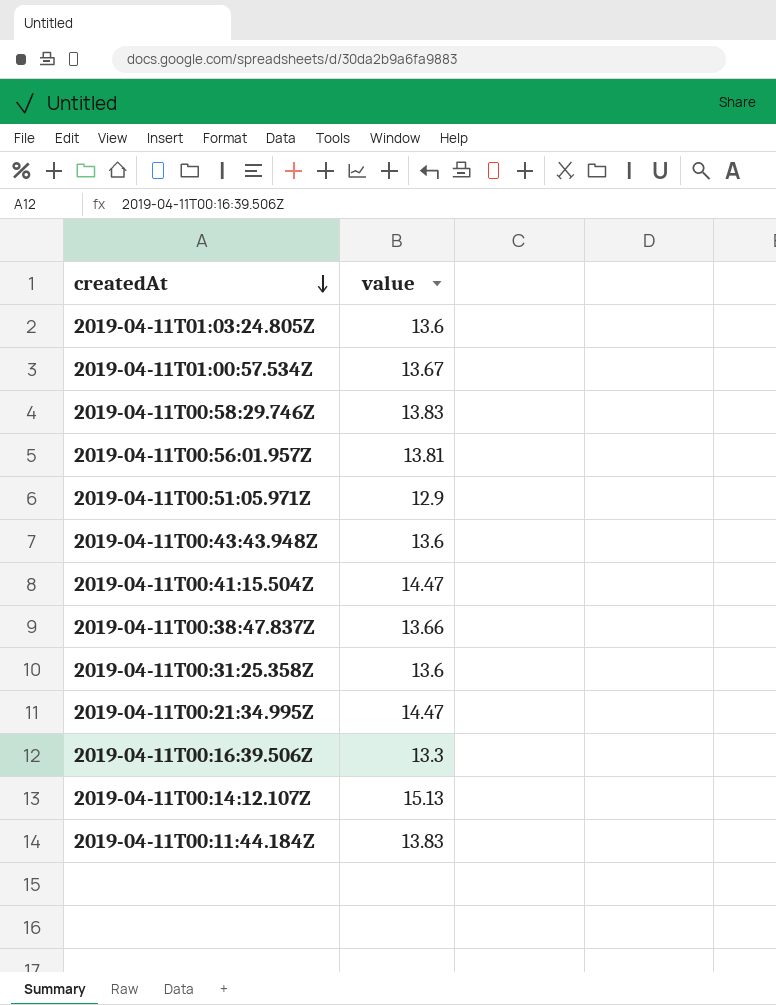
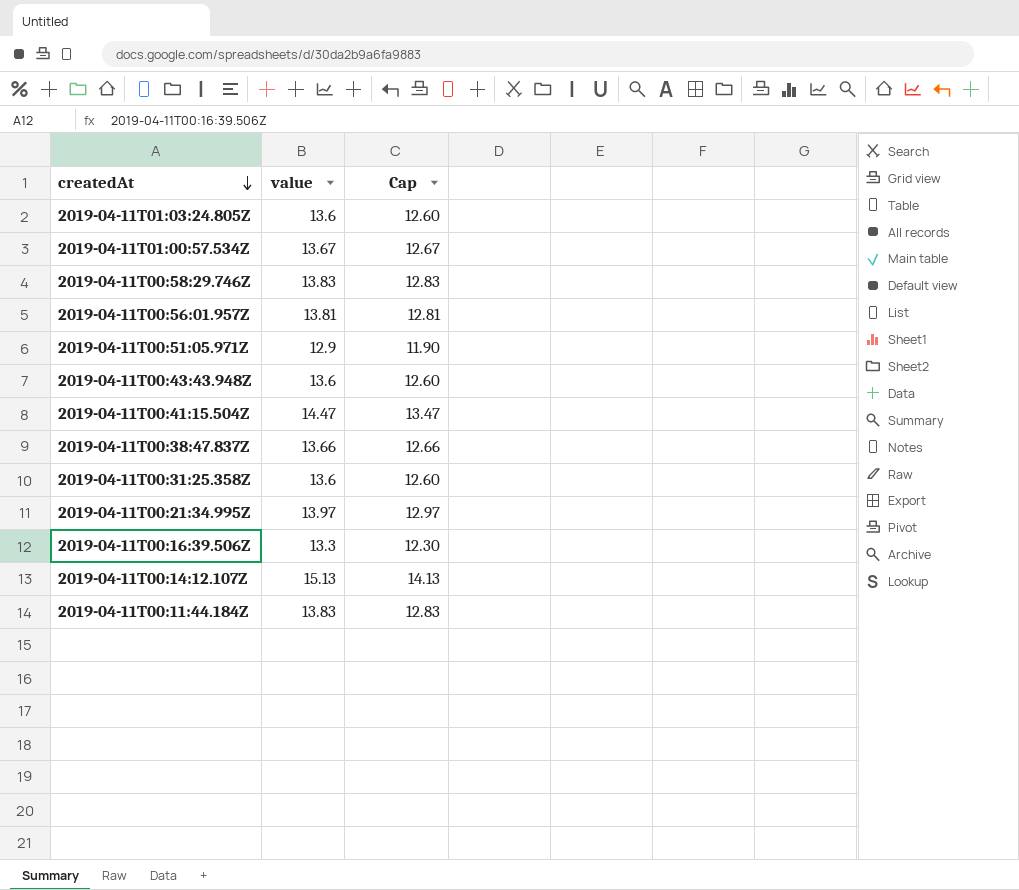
column Cap | formula: none -> [value] - 1
2019-04-11T00:21:34.995Z | value: 14.47 -> 13.97

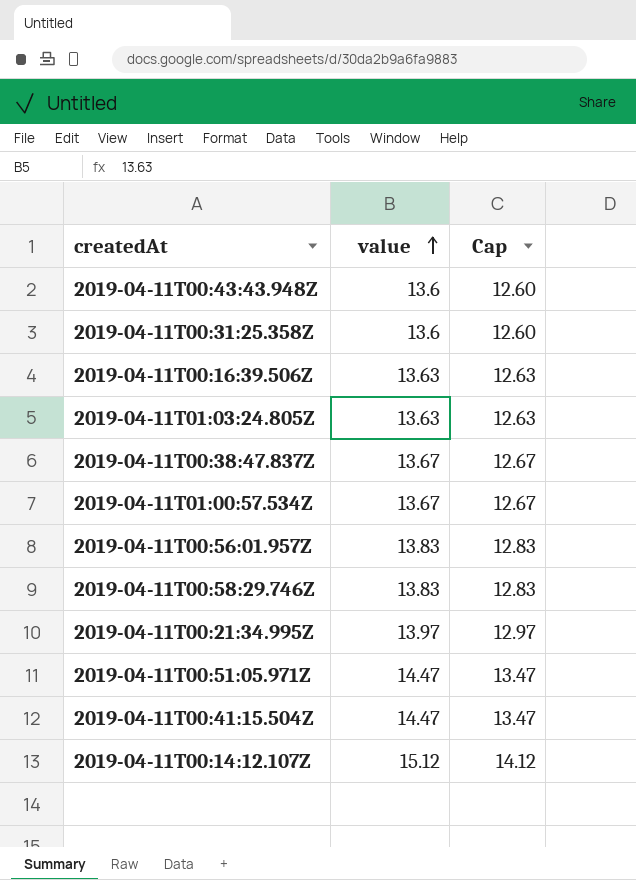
row order: createdAt descending -> value ascending
row 2019-04-11T00:11:44.184Z: 13.83 | 12.83 -> none
2019-04-11T00:16:39.506Z | value: 13.3 -> 13.63
2019-04-11T00:16:39.506Z | Cap: 12.30 -> 12.63
2019-04-11T01:03:24.805Z | value: 13.6 -> 13.63
2019-04-11T01:03:24.805Z | Cap: 12.60 -> 12.63
2019-04-11T00:38:47.837Z | value: 13.66 -> 13.67
2019-04-11T00:38:47.837Z | Cap: 12.66 -> 12.67
2019-04-11T00:56:01.957Z | value: 13.81 -> 13.83
2019-04-11T00:56:01.957Z | Cap: 12.81 -> 12.83
2019-04-11T00:51:05.971Z | value: 12.9 -> 14.47
2019-04-11T00:51:05.971Z | Cap: 11.90 -> 13.47
2019-04-11T00:14:12.107Z | value: 15.13 -> 15.12
2019-04-11T00:14:12.107Z | Cap: 14.13 -> 14.12

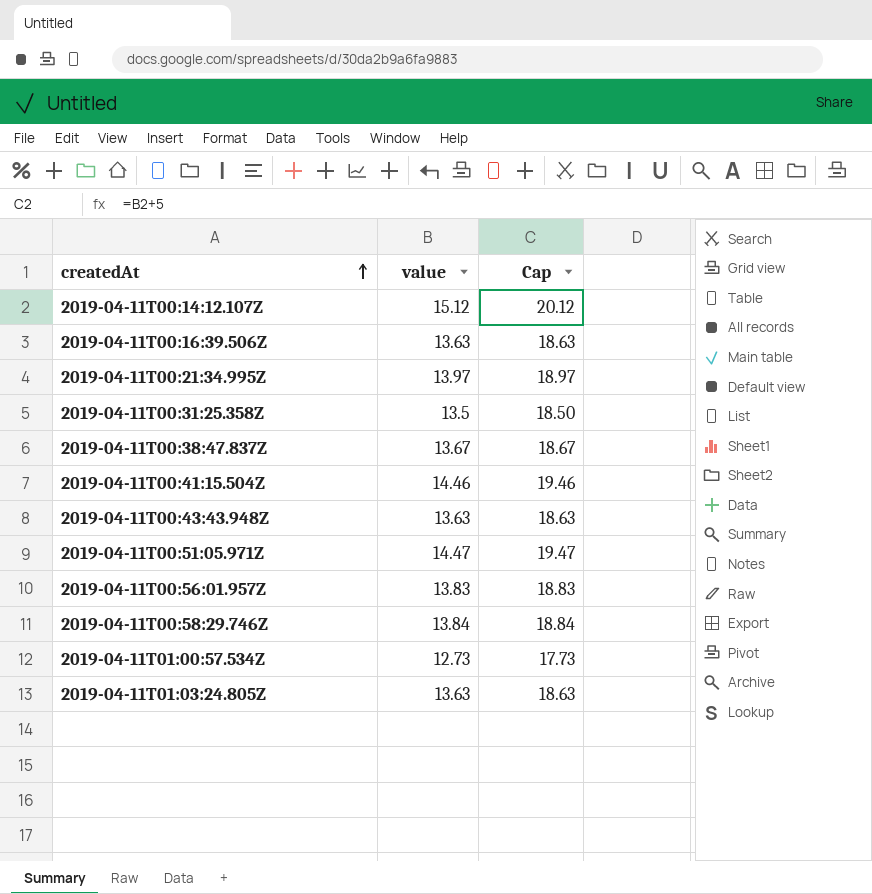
row order: value ascending -> createdAt ascending
column Cap | formula: [value] - 1 -> [value] + 5
2019-04-11T00:31:25.358Z | value: 13.6 -> 13.5
2019-04-11T00:41:15.504Z | value: 14.47 -> 14.46
2019-04-11T00:43:43.948Z | value: 13.6 -> 13.63
2019-04-11T00:58:29.746Z | value: 13.83 -> 13.84
2019-04-11T01:00:57.534Z | value: 13.67 -> 12.73

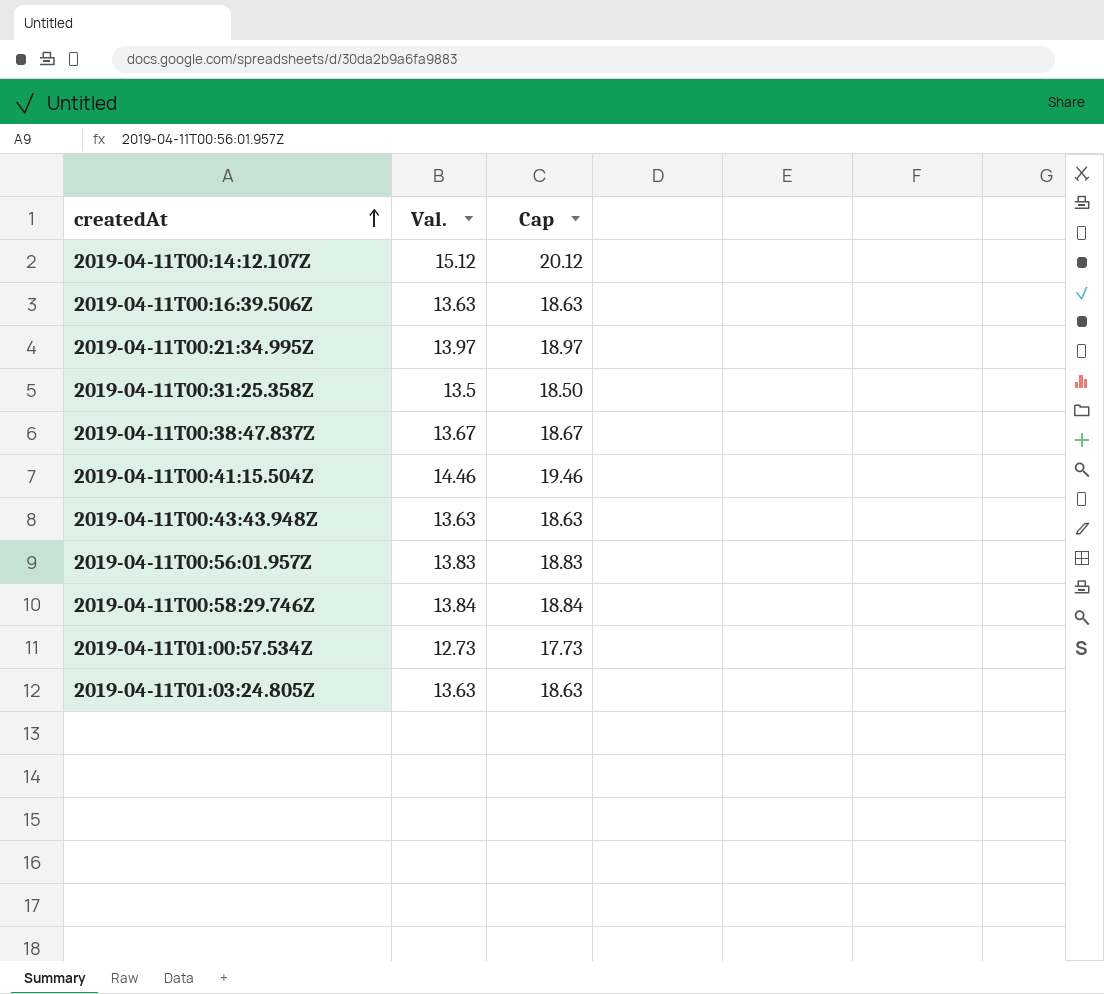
column name: value -> Val.
row 2019-04-11T00:51:05.971Z: 14.47 | 19.47 -> none

